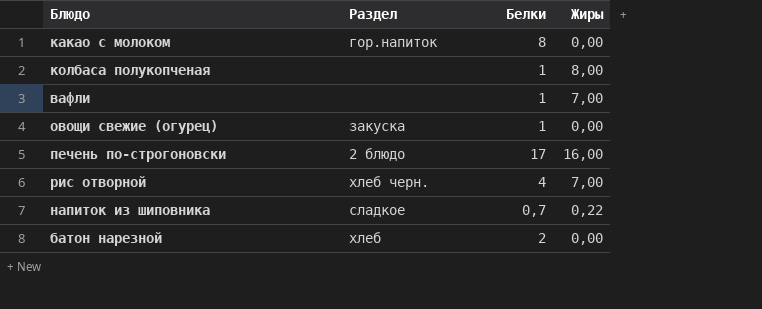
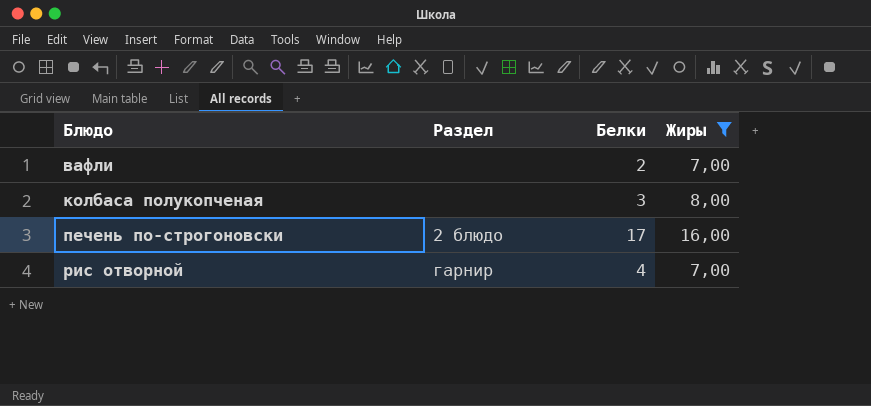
filter: none -> Жиры >= 7,00
row order: none -> Блюдо ascending
вафли | Белки: 1 -> 2
колбаса полукопченая | Белки: 1 -> 3
рис отворной | Раздел: хлеб черн. -> гарнир

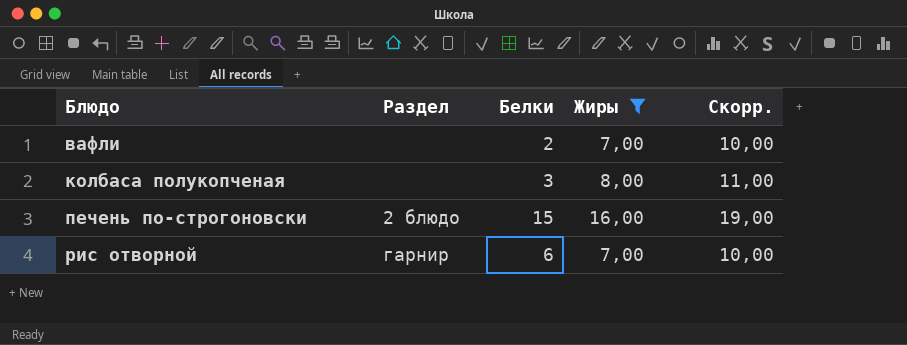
column Скорр. | formula: none -> [Жиры] + 3
печень по-строгоновски | Белки: 17 -> 15
рис отворной | Белки: 4 -> 6

